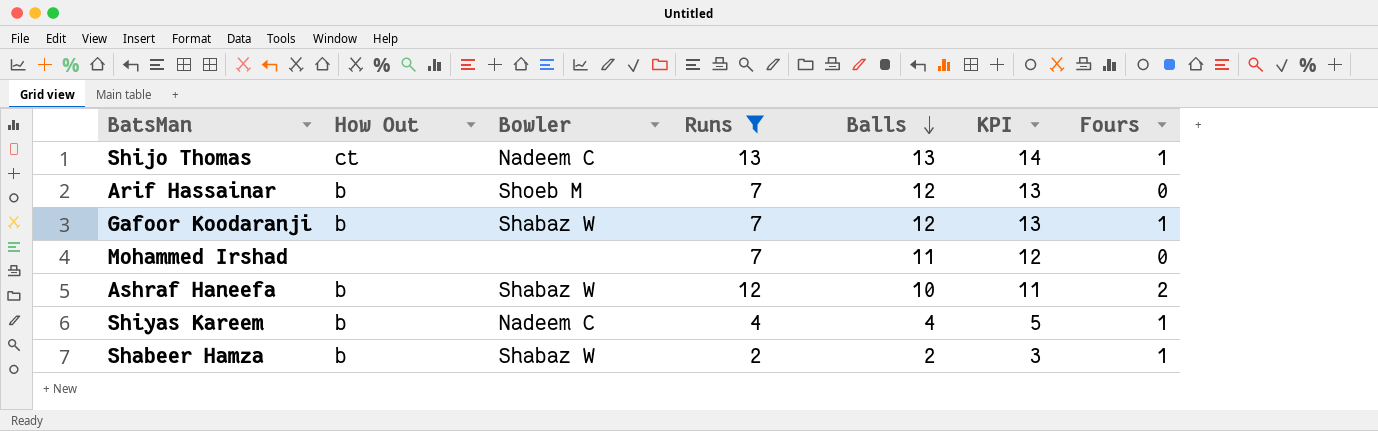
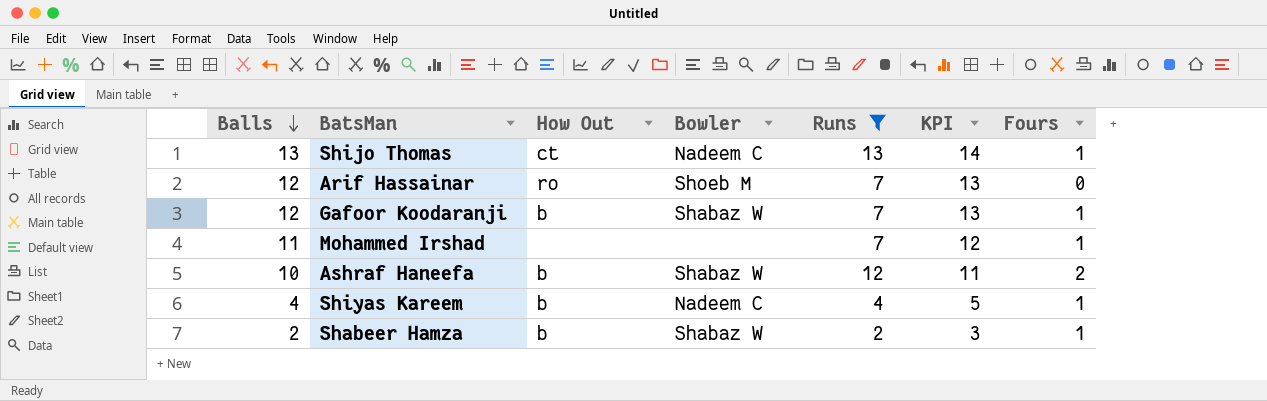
column Balls | position: 5 -> 1
Arif Hassainar | How Out: b -> ro
Mohammed Irshad | Fours: 0 -> 1

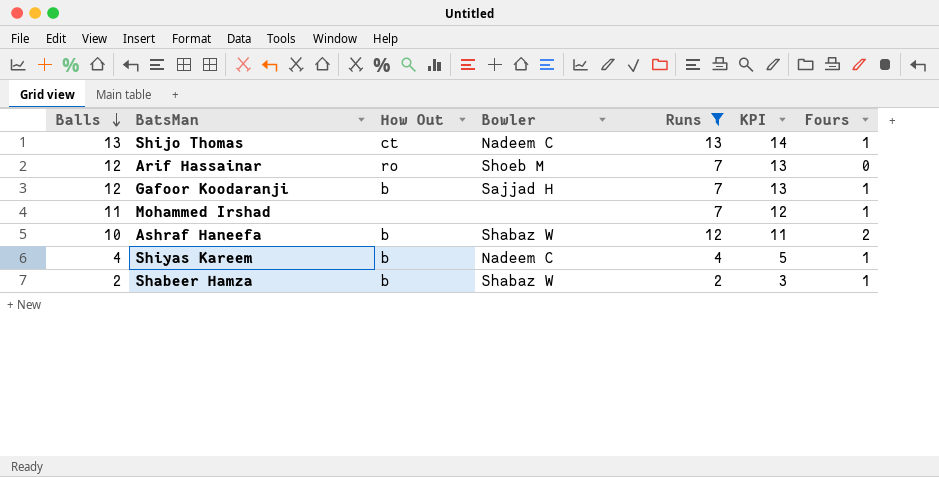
Gafoor Koodaranji | Bowler: Shabaz W -> Sajjad H

